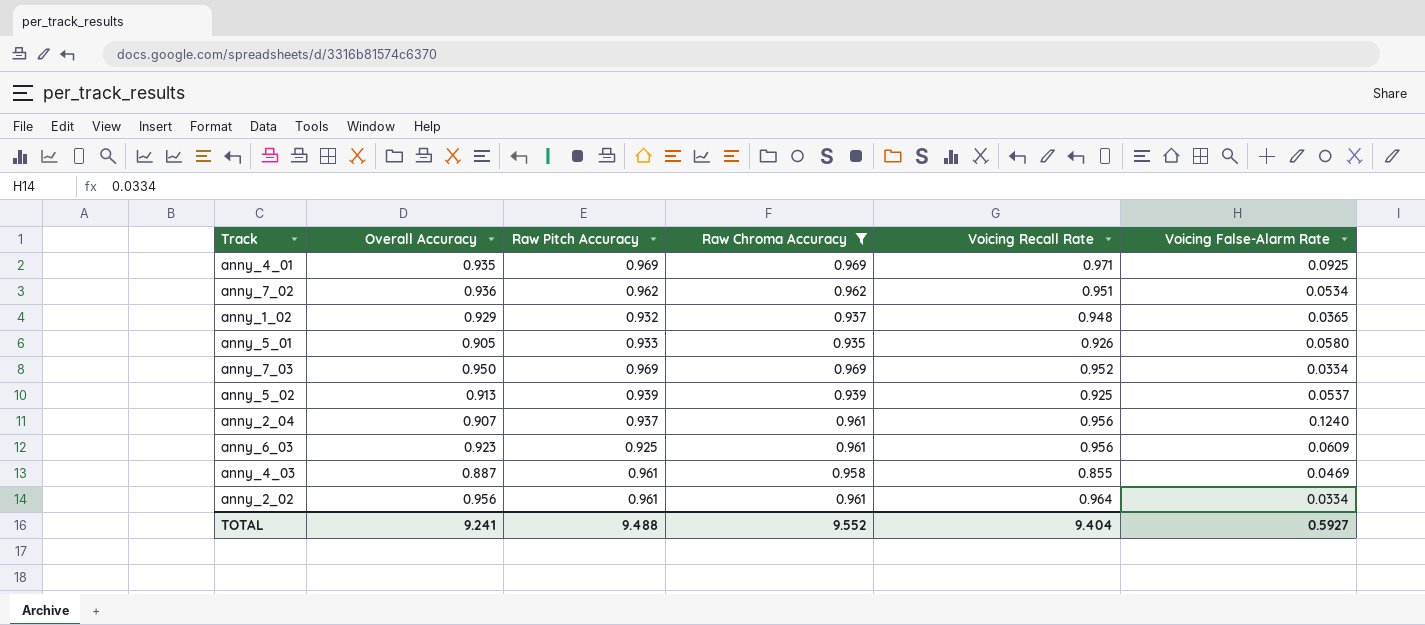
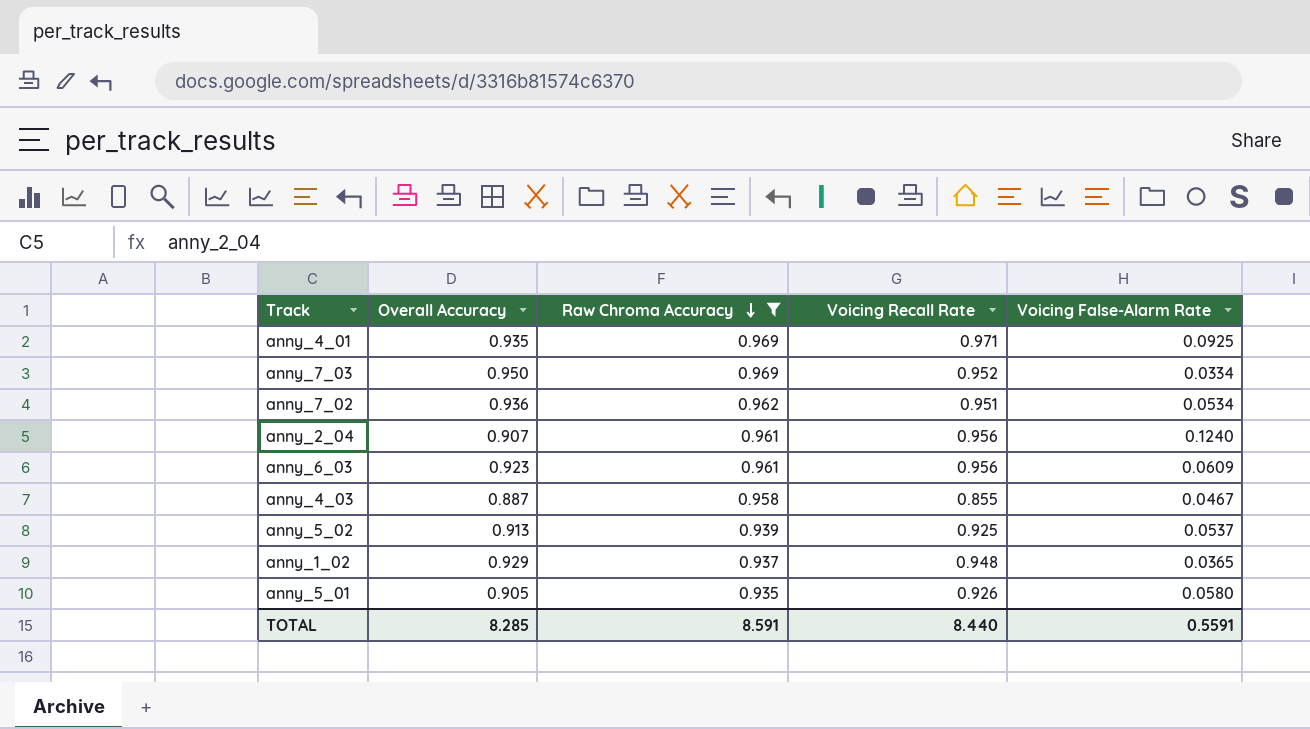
row order: none -> Raw Chroma Accuracy descending
column Raw Pitch Accuracy | position: 3 -> none
row anny_2_02: 0.956 | 0.961 | 0.961 | 0.964 | 0.0334 -> none
anny_4_03 | Voicing False-Alarm Rate: 0.0469 -> 0.0467
TOTAL | Overall Accuracy: 9.241 -> 8.285
TOTAL | Raw Chroma Accuracy: 9.552 -> 8.591
TOTAL | Voicing Recall Rate: 9.404 -> 8.440
TOTAL | Voicing False-Alarm Rate: 0.5927 -> 0.5591

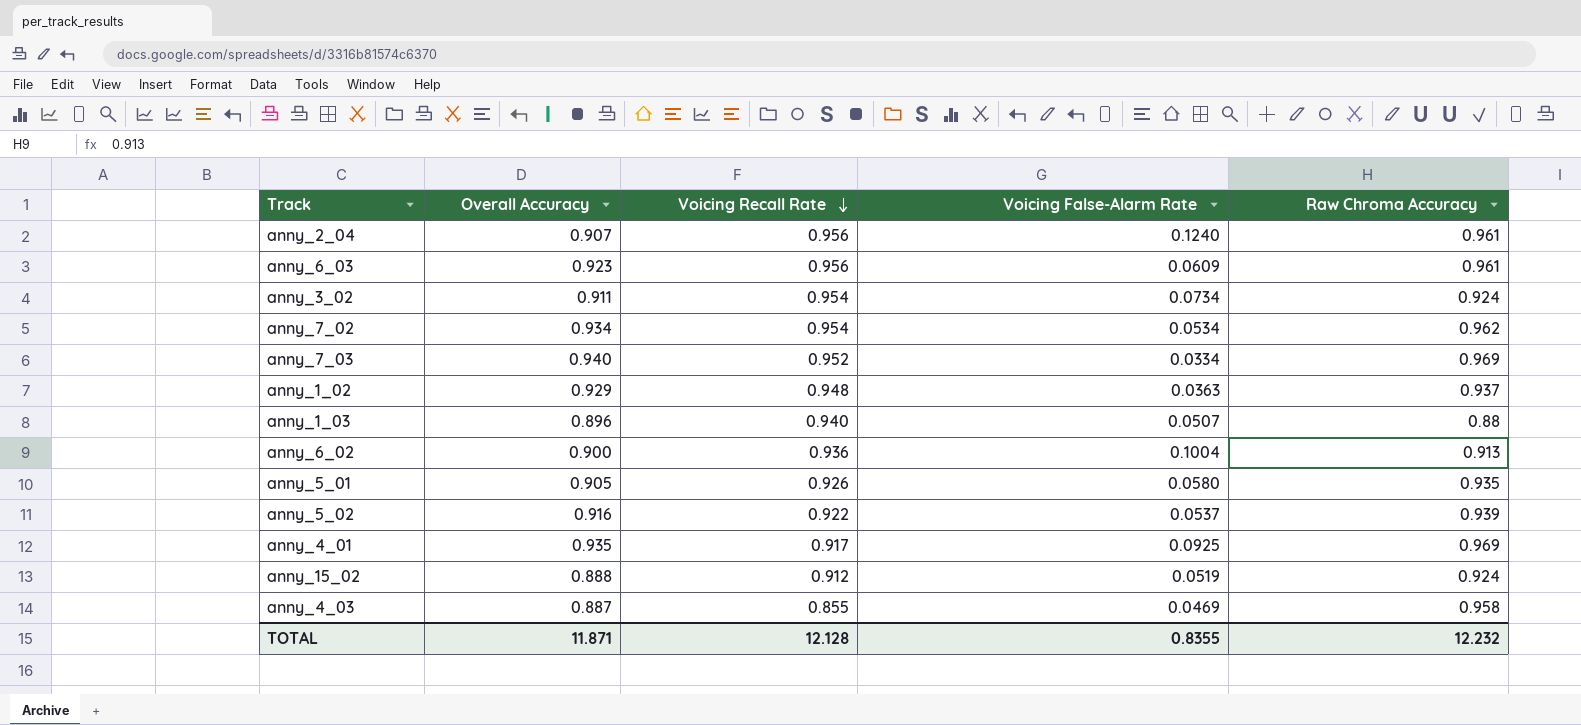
filter: Raw Chroma Accuracy >= 0.935 -> none
row order: Raw Chroma Accuracy descending -> Voicing Recall Rate descending
column Raw Chroma Accuracy | position: 3 -> 5
anny_7_02 | Overall Accuracy: 0.936 -> 0.934
anny_7_02 | Voicing Recall Rate: 0.951 -> 0.954
anny_7_03 | Overall Accuracy: 0.950 -> 0.940
anny_1_02 | Voicing False-Alarm Rate: 0.0365 -> 0.0363
anny_5_02 | Overall Accuracy: 0.913 -> 0.916
anny_5_02 | Voicing Recall Rate: 0.925 -> 0.922
anny_4_01 | Voicing Recall Rate: 0.971 -> 0.917
anny_4_03 | Voicing False-Alarm Rate: 0.0467 -> 0.0469
TOTAL | Overall Accuracy: 8.285 -> 11.871
TOTAL | Voicing Recall Rate: 8.440 -> 12.128
TOTAL | Voicing False-Alarm Rate: 0.5591 -> 0.8355
TOTAL | Raw Chroma Accuracy: 8.591 -> 12.232

